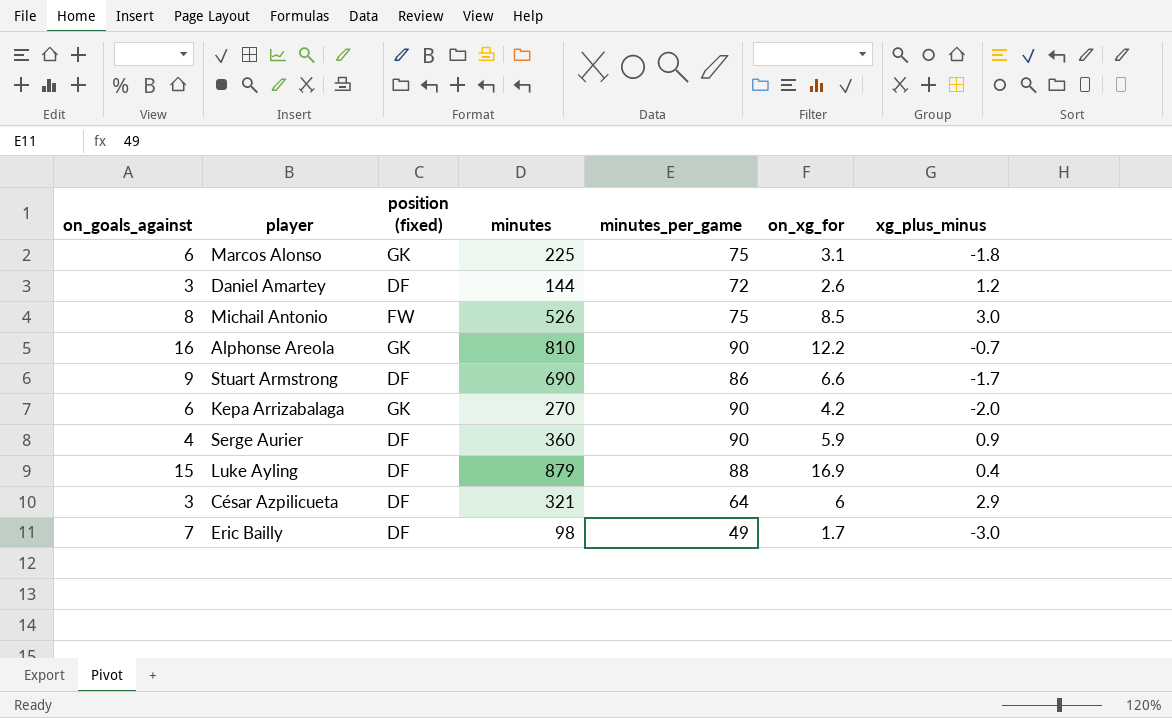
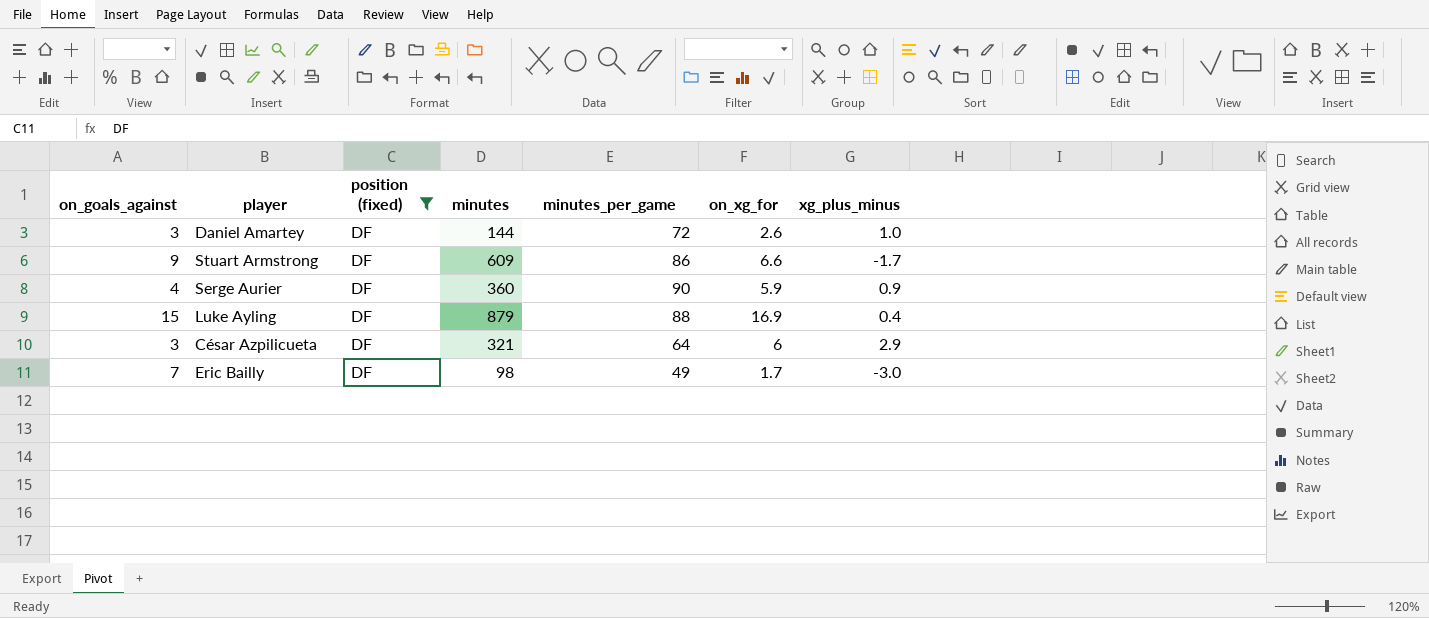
filter: none -> position (fixed) = DF
Daniel Amartey | xg_plus_minus: 1.2 -> 1.0
Stuart Armstrong | minutes: 690 -> 609

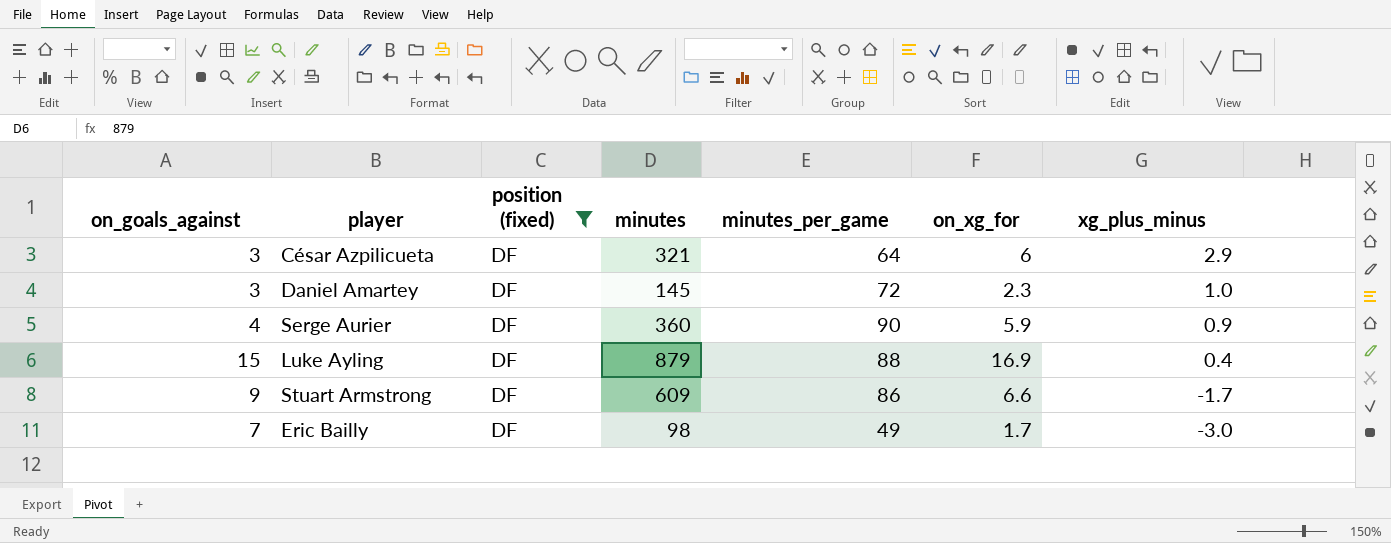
row order: none -> xg_plus_minus descending
Daniel Amartey | minutes: 144 -> 145
Daniel Amartey | on_xg_for: 2.6 -> 2.3

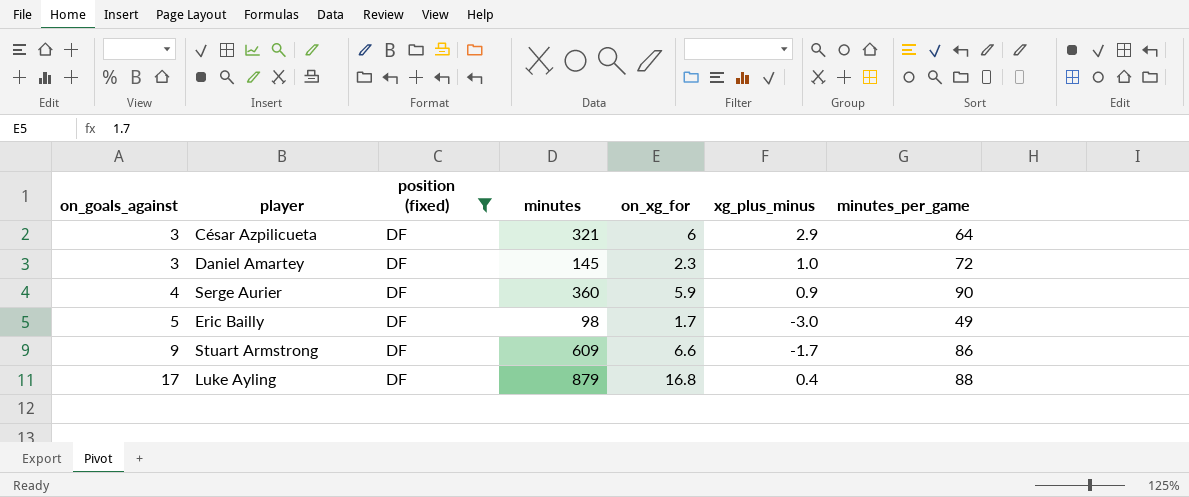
row order: xg_plus_minus descending -> on_goals_against ascending
column minutes_per_game | position: 5 -> 7
Eric Bailly | on_goals_against: 7 -> 5
Luke Ayling | on_goals_against: 15 -> 17
Luke Ayling | on_xg_for: 16.9 -> 16.8

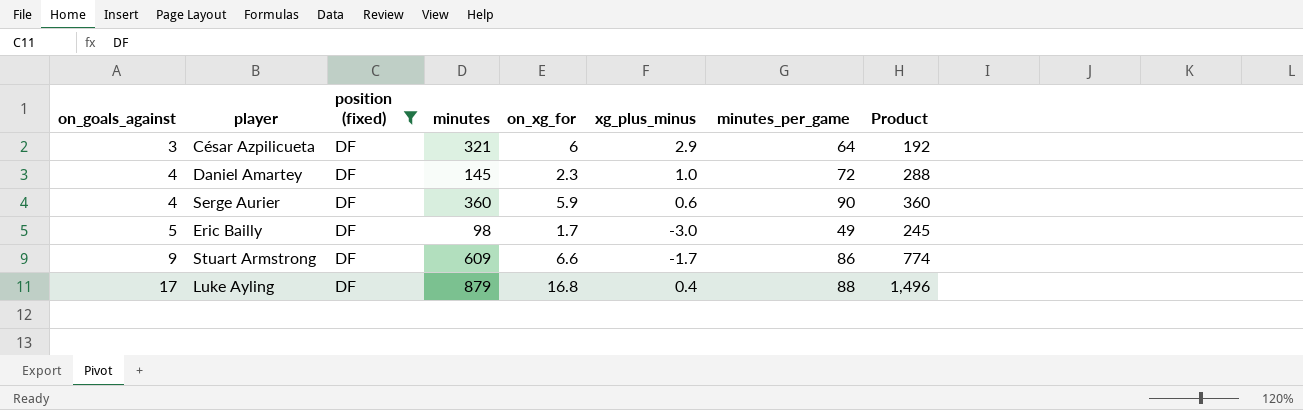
column Product | formula: none -> [on_goals_against] * [minutes_per_game]
Daniel Amartey | on_goals_against: 3 -> 4
Serge Aurier | xg_plus_minus: 0.9 -> 0.6

